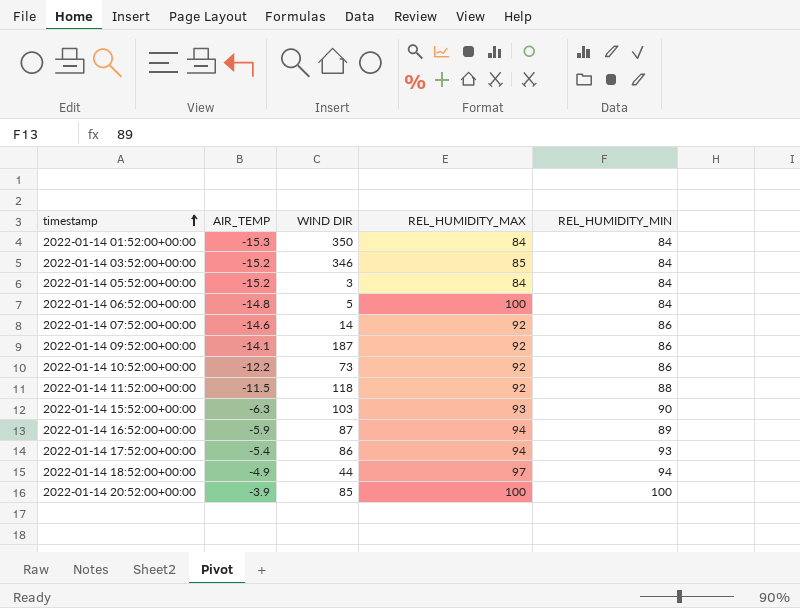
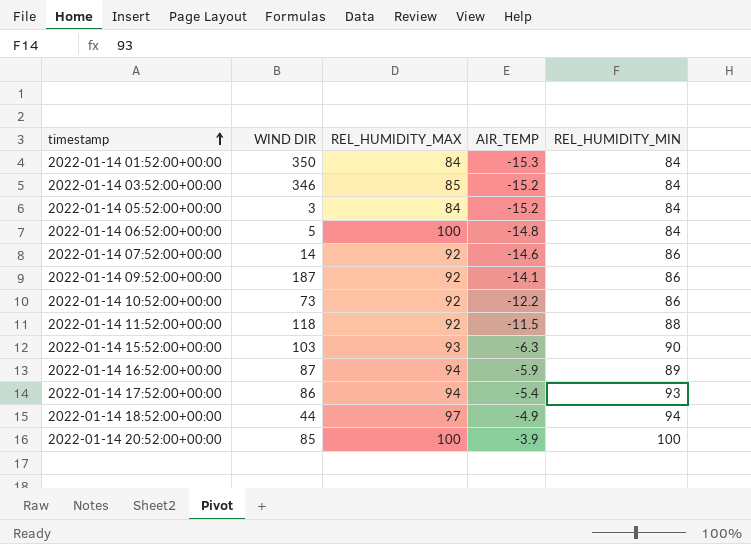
column AIR_TEMP | position: 2 -> 4

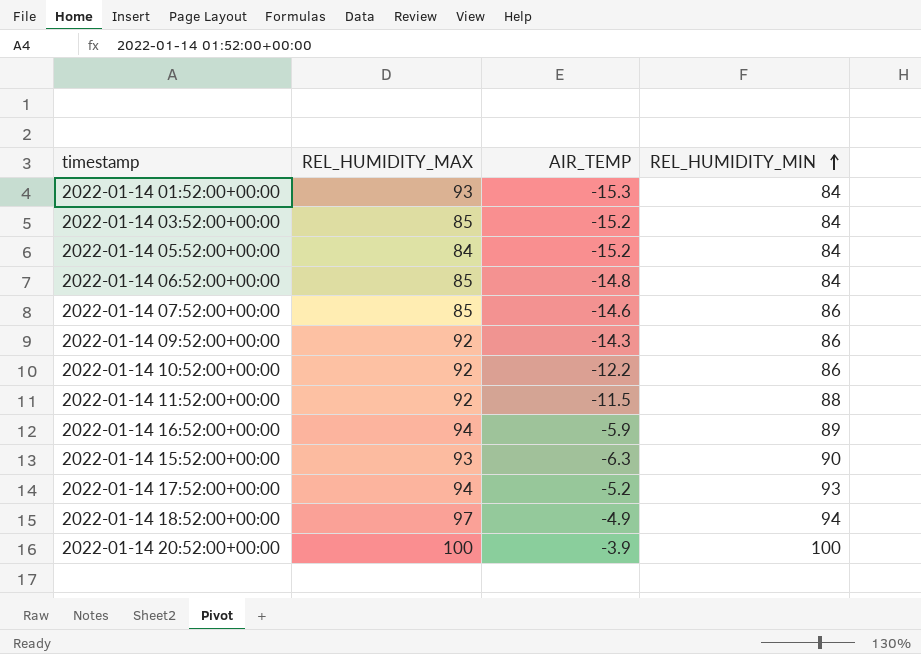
row order: timestamp ascending -> REL_HUMIDITY_MIN ascending
column WIND DIR | position: 2 -> none
2022-01-14 01:52:00+00:00 | REL_HUMIDITY_MAX: 84 -> 93
2022-01-14 06:52:00+00:00 | REL_HUMIDITY_MAX: 100 -> 85
2022-01-14 07:52:00+00:00 | REL_HUMIDITY_MAX: 92 -> 85
2022-01-14 09:52:00+00:00 | AIR_TEMP: -14.1 -> -14.3
2022-01-14 17:52:00+00:00 | AIR_TEMP: -5.4 -> -5.2

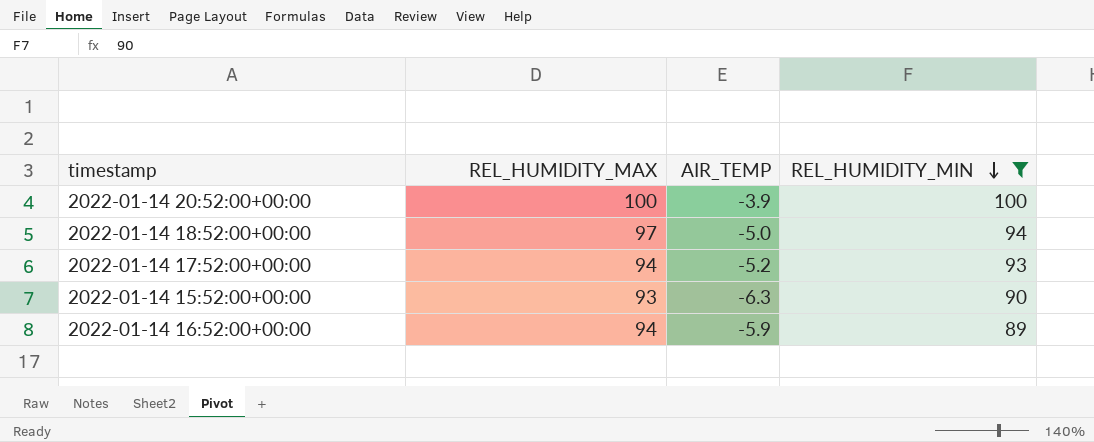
filter: none -> REL_HUMIDITY_MIN >= 89
row order: REL_HUMIDITY_MIN ascending -> REL_HUMIDITY_MIN descending
2022-01-14 18:52:00+00:00 | AIR_TEMP: -4.9 -> -5.0

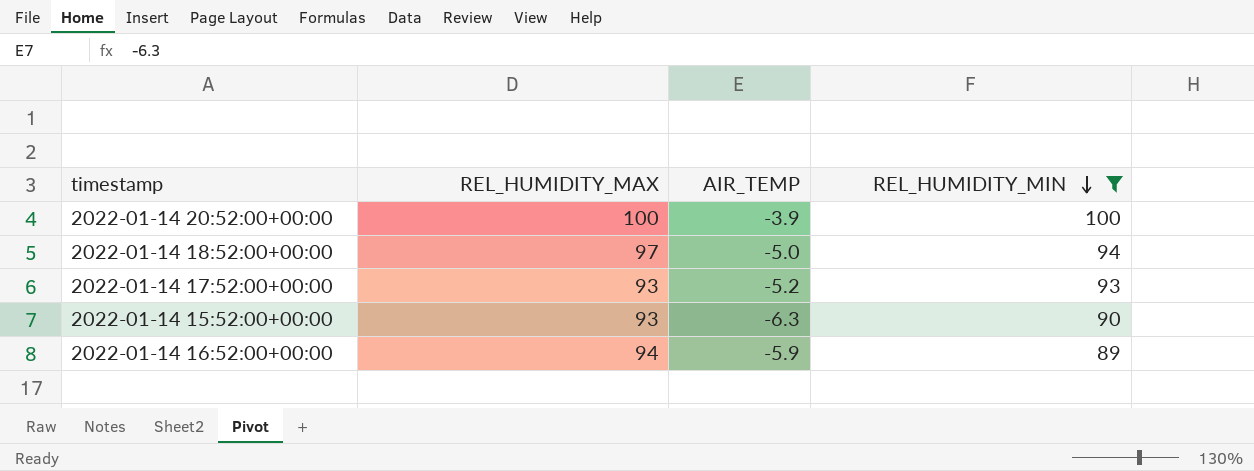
2022-01-14 17:52:00+00:00 | REL_HUMIDITY_MAX: 94 -> 93

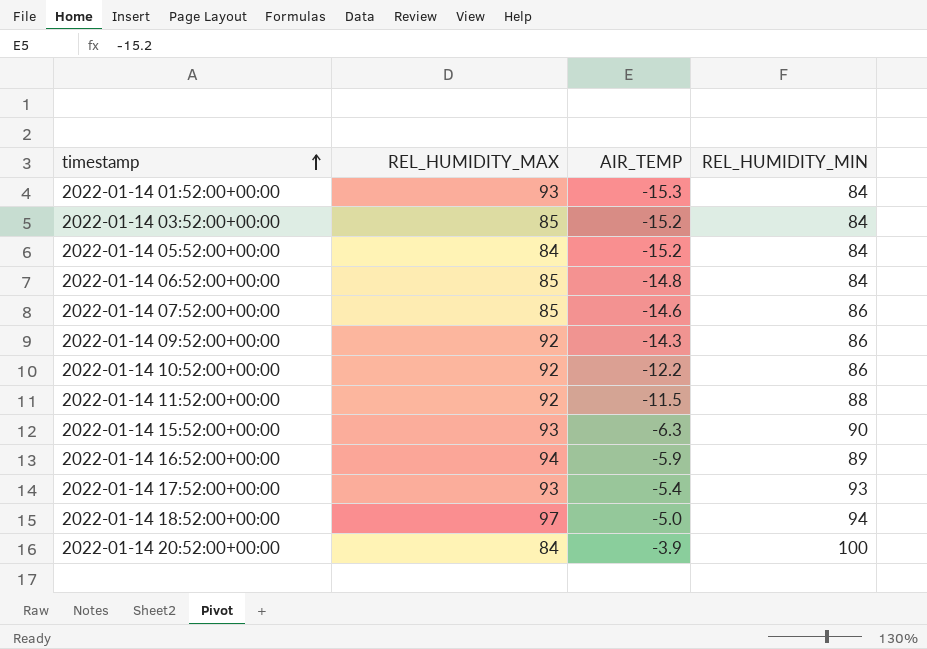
filter: REL_HUMIDITY_MIN >= 89 -> none
row order: REL_HUMIDITY_MIN descending -> timestamp ascending
2022-01-14 17:52:00+00:00 | AIR_TEMP: -5.2 -> -5.4
2022-01-14 20:52:00+00:00 | REL_HUMIDITY_MAX: 100 -> 84

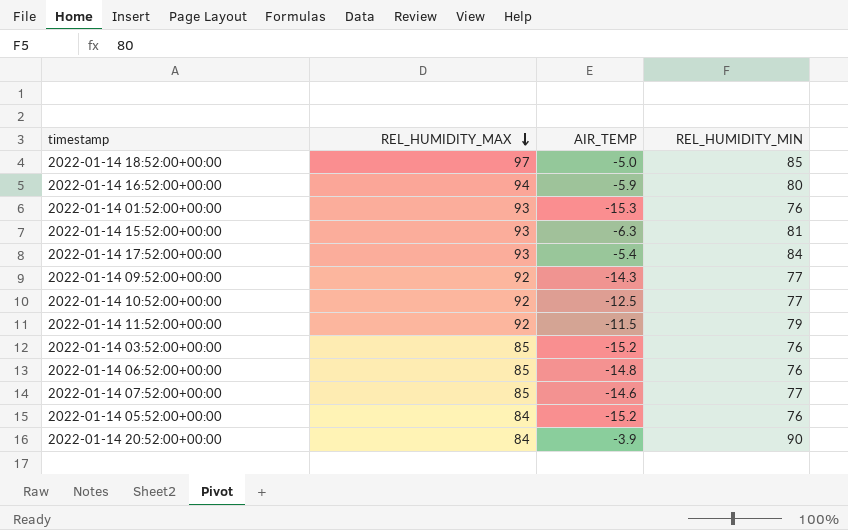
row order: timestamp ascending -> REL_HUMIDITY_MAX descending
2022-01-14 18:52:00+00:00 | REL_HUMIDITY_MIN: 94 -> 85
2022-01-14 16:52:00+00:00 | REL_HUMIDITY_MIN: 89 -> 80
2022-01-14 01:52:00+00:00 | REL_HUMIDITY_MIN: 84 -> 76
2022-01-14 15:52:00+00:00 | REL_HUMIDITY_MIN: 90 -> 81
2022-01-14 17:52:00+00:00 | REL_HUMIDITY_MIN: 93 -> 84
2022-01-14 09:52:00+00:00 | REL_HUMIDITY_MIN: 86 -> 77
2022-01-14 10:52:00+00:00 | AIR_TEMP: -12.2 -> -12.5
2022-01-14 10:52:00+00:00 | REL_HUMIDITY_MIN: 86 -> 77
2022-01-14 11:52:00+00:00 | REL_HUMIDITY_MIN: 88 -> 79
2022-01-14 03:52:00+00:00 | REL_HUMIDITY_MIN: 84 -> 76
2022-01-14 06:52:00+00:00 | REL_HUMIDITY_MIN: 84 -> 76
2022-01-14 07:52:00+00:00 | REL_HUMIDITY_MIN: 86 -> 77
2022-01-14 05:52:00+00:00 | REL_HUMIDITY_MIN: 84 -> 76
2022-01-14 20:52:00+00:00 | REL_HUMIDITY_MIN: 100 -> 90

